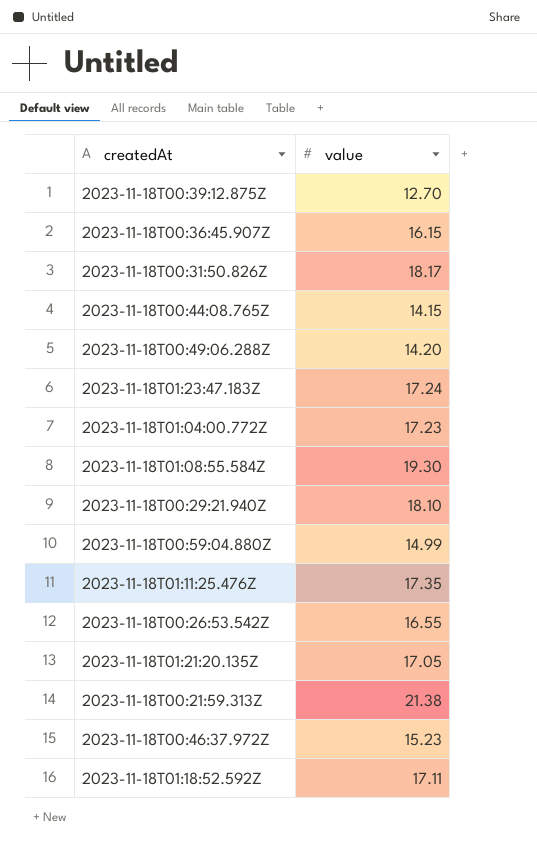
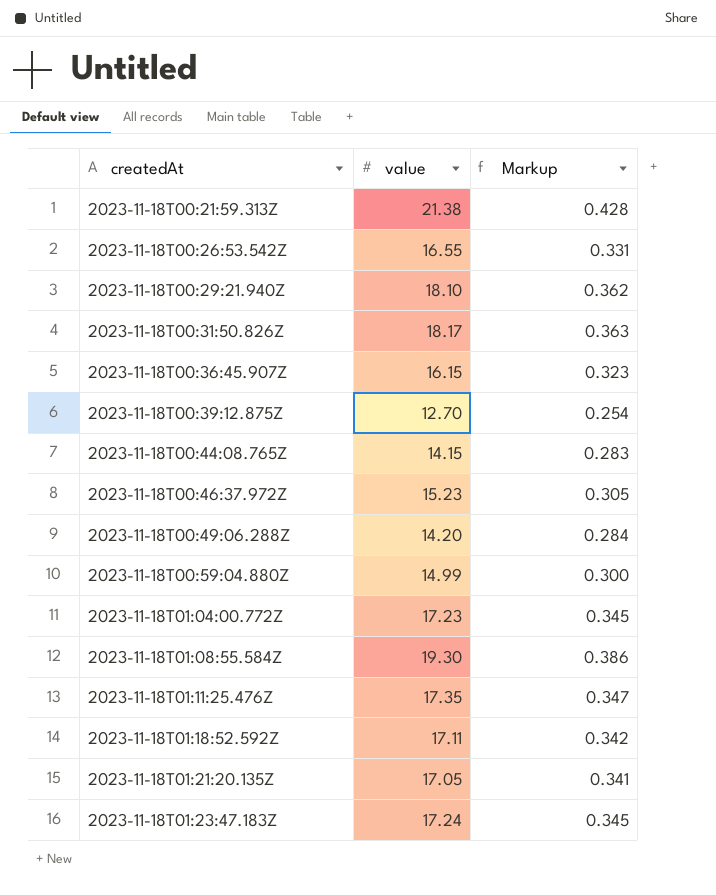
row order: none -> createdAt ascending
column Markup | formula: none -> [value] * 0.02

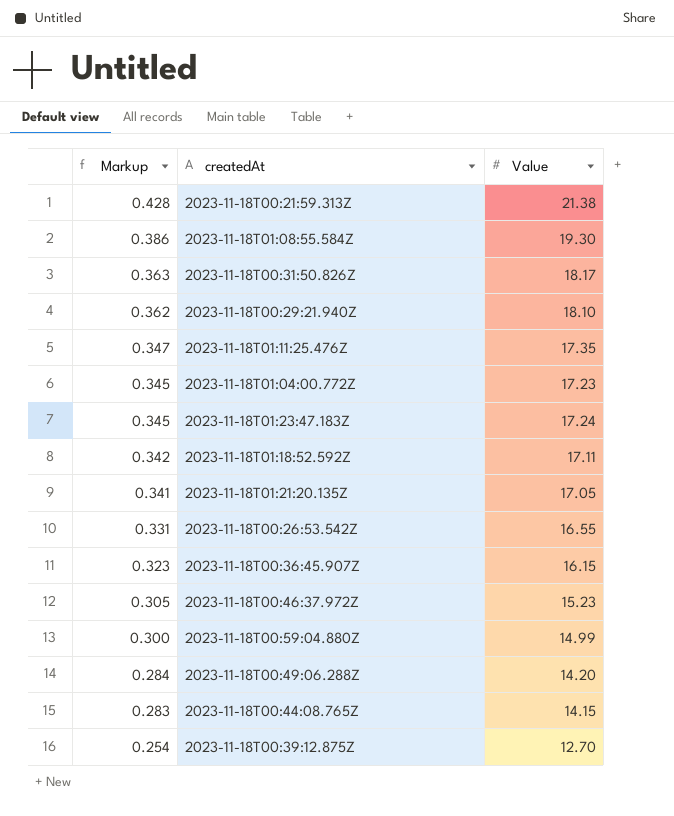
row order: createdAt ascending -> Markup descending
column Markup | position: 3 -> 1
column name: value -> Value

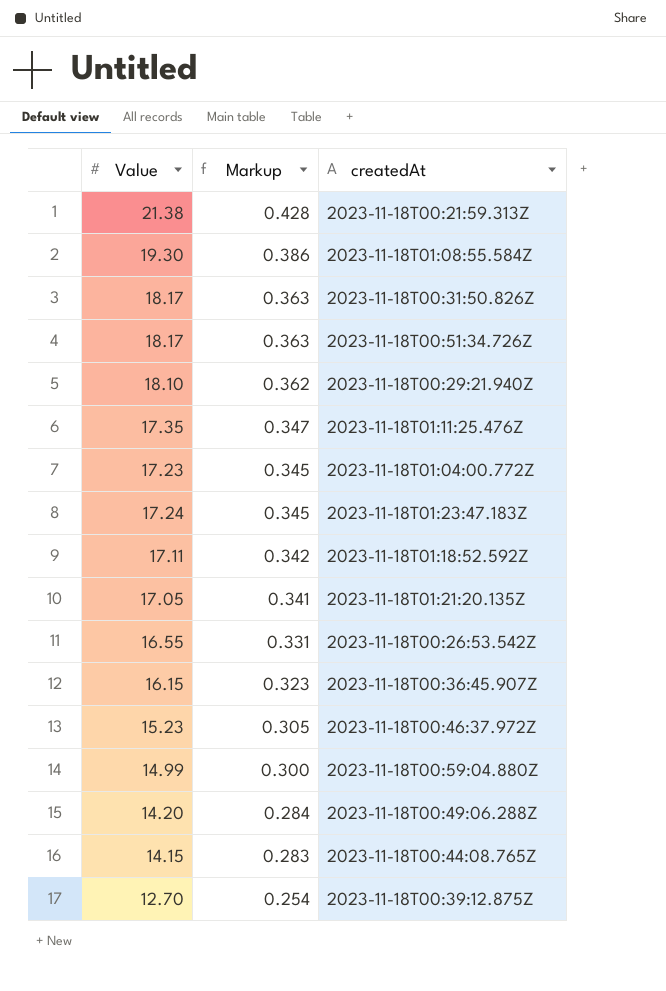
column Value | position: 3 -> 1
row 2023-11-18T00:51:34.726Z: none -> 18.17 | 0.363

